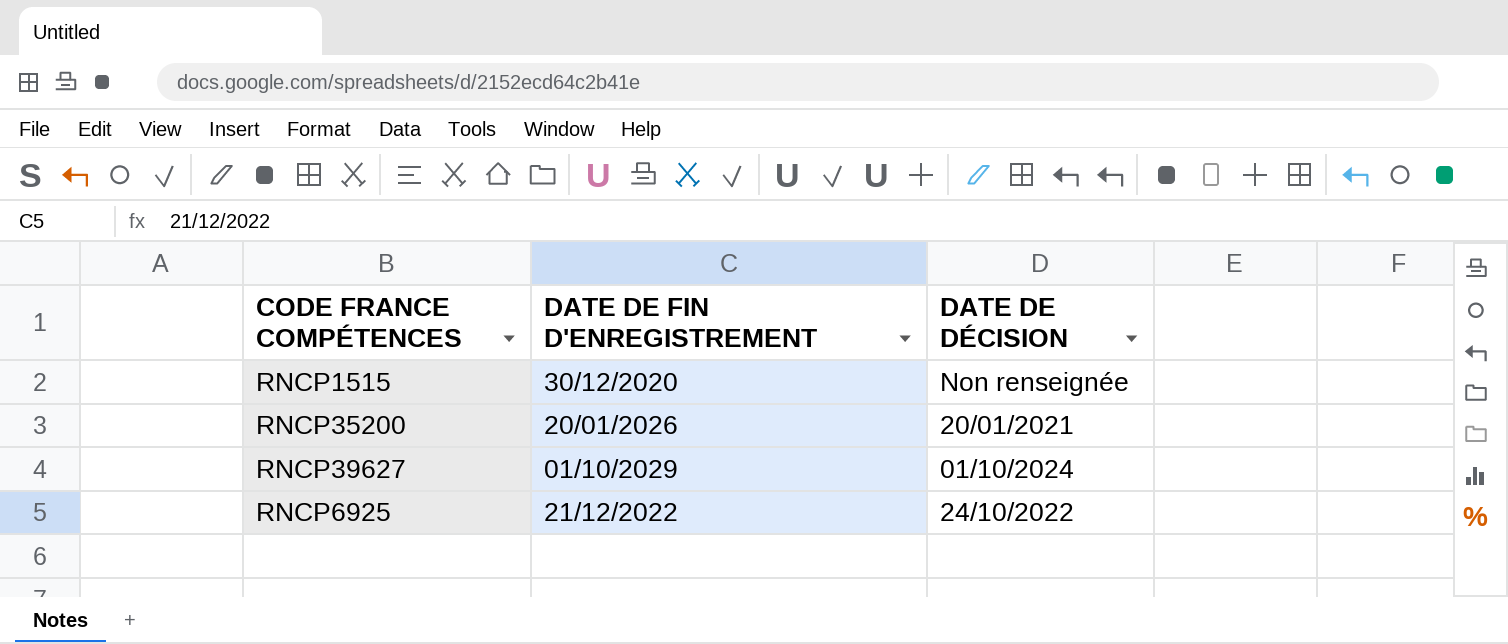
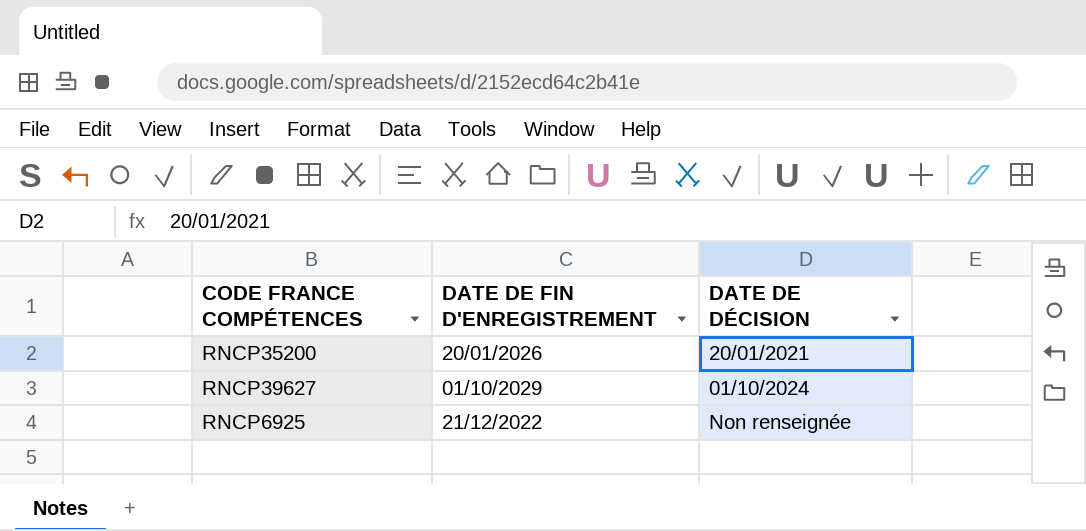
row RNCP1515: 30/12/2020 | Non renseignée -> none
RNCP6925 | DATE DE DÉCISION: 24/10/2022 -> Non renseignée

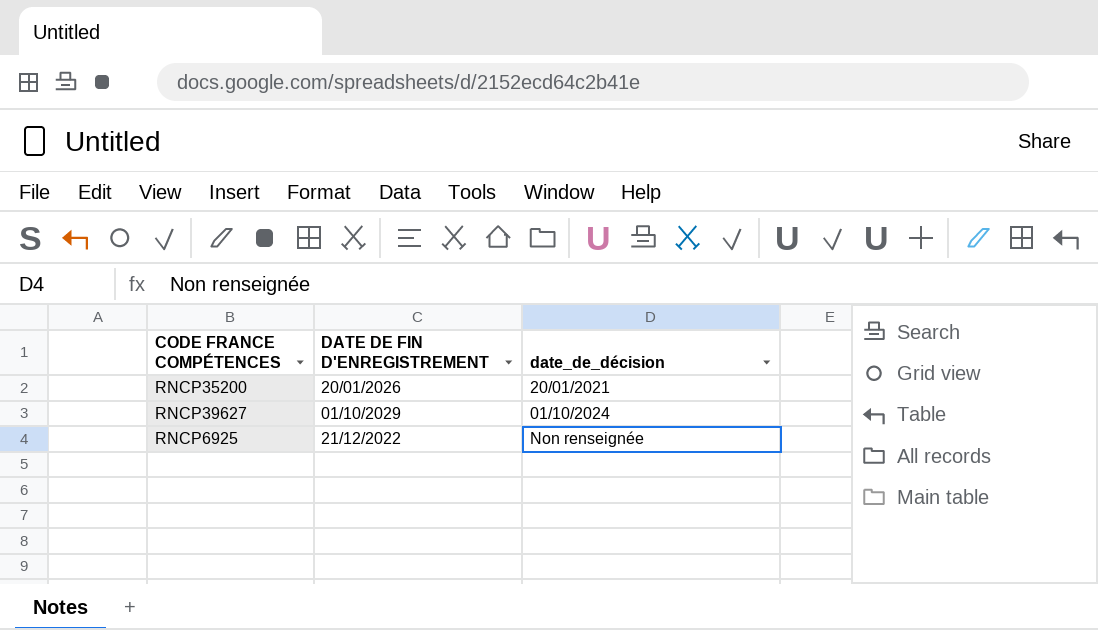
column name: DATE DE DÉCISION -> date_de_décision

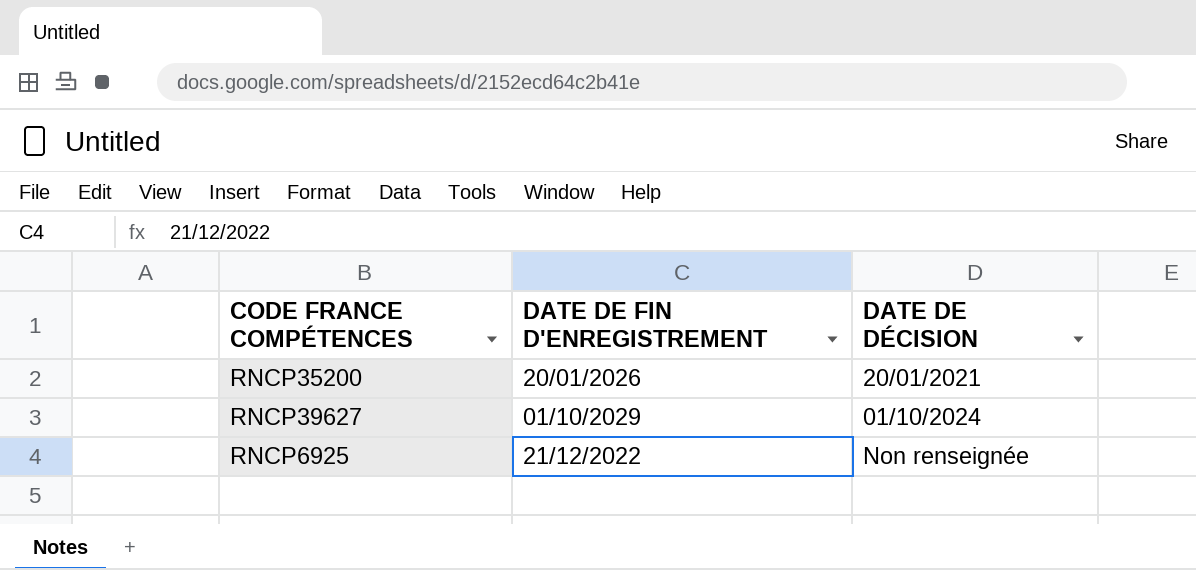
column name: date_de_décision -> DATE DE DÉCISION

